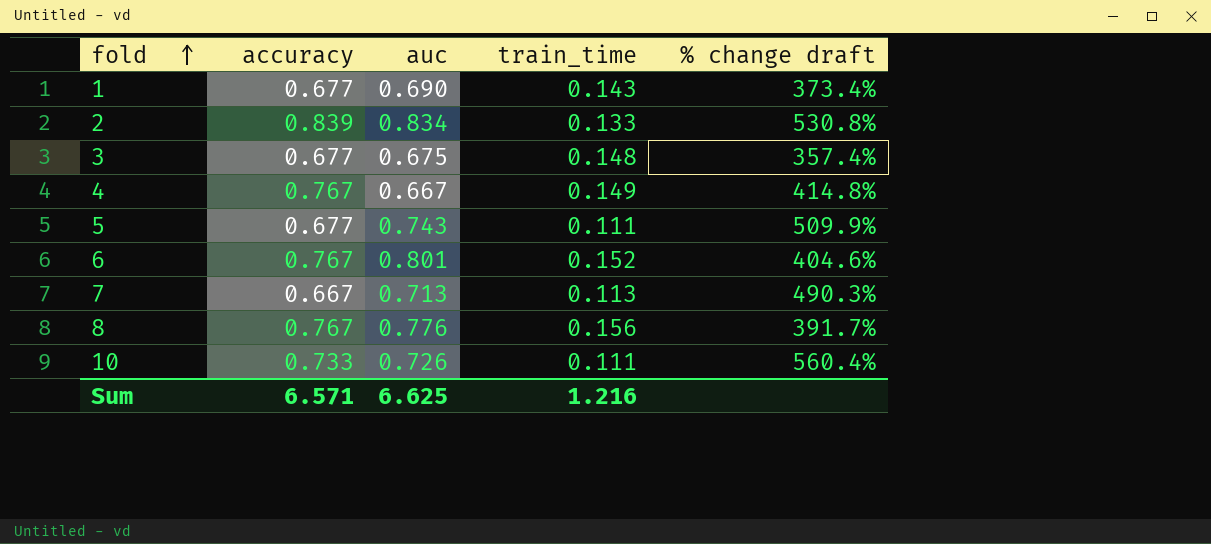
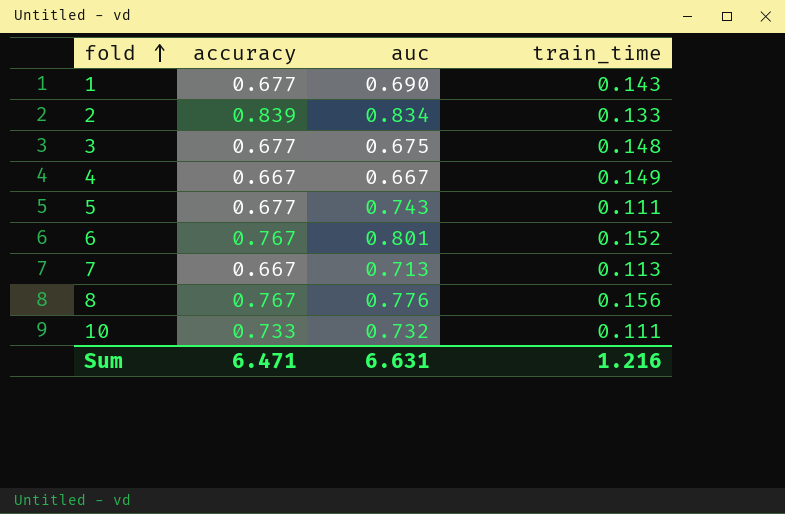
column % change draft | formula: ([accuracy] - [train_time]) / [train_time] -> none
4 | accuracy: 0.767 -> 0.667
10 | auc: 0.726 -> 0.732
Sum | accuracy: 6.571 -> 6.471
Sum | auc: 6.625 -> 6.631

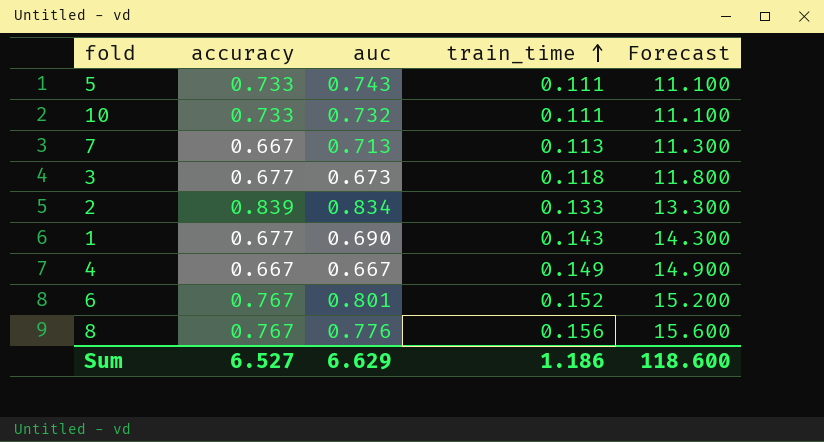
row order: fold ascending -> train_time ascending
column Forecast | formula: none -> [train_time] * 100
5 | accuracy: 0.677 -> 0.733
3 | auc: 0.675 -> 0.673
3 | train_time: 0.148 -> 0.118
Sum | accuracy: 6.471 -> 6.527
Sum | auc: 6.631 -> 6.629
Sum | train_time: 1.216 -> 1.186

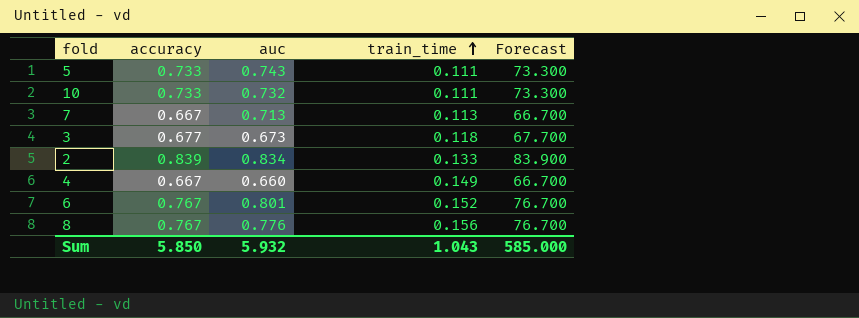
column Forecast | formula: [train_time] * 100 -> [accuracy] * 100
row 1: 0.677 | 0.690 | 0.143 | 14.300 -> none
4 | auc: 0.667 -> 0.660
Sum | accuracy: 6.527 -> 5.850
Sum | auc: 6.629 -> 5.932
Sum | train_time: 1.186 -> 1.043
Sum | Forecast: 118.600 -> 585.000

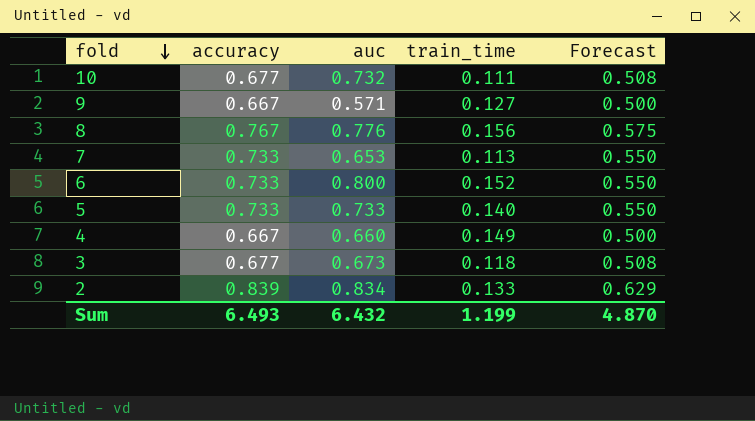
row order: train_time ascending -> fold descending
column Forecast | formula: [accuracy] * 100 -> [accuracy] * 0.75
10 | accuracy: 0.733 -> 0.677
row 9: none -> 0.667 | 0.571 | 0.127 | 0.500
7 | accuracy: 0.667 -> 0.733
7 | auc: 0.713 -> 0.653
6 | accuracy: 0.767 -> 0.733
6 | auc: 0.801 -> 0.800
5 | auc: 0.743 -> 0.733
5 | train_time: 0.111 -> 0.140
Sum | accuracy: 5.850 -> 6.493
Sum | auc: 5.932 -> 6.432
Sum | train_time: 1.043 -> 1.199
Sum | Forecast: 585.000 -> 4.870

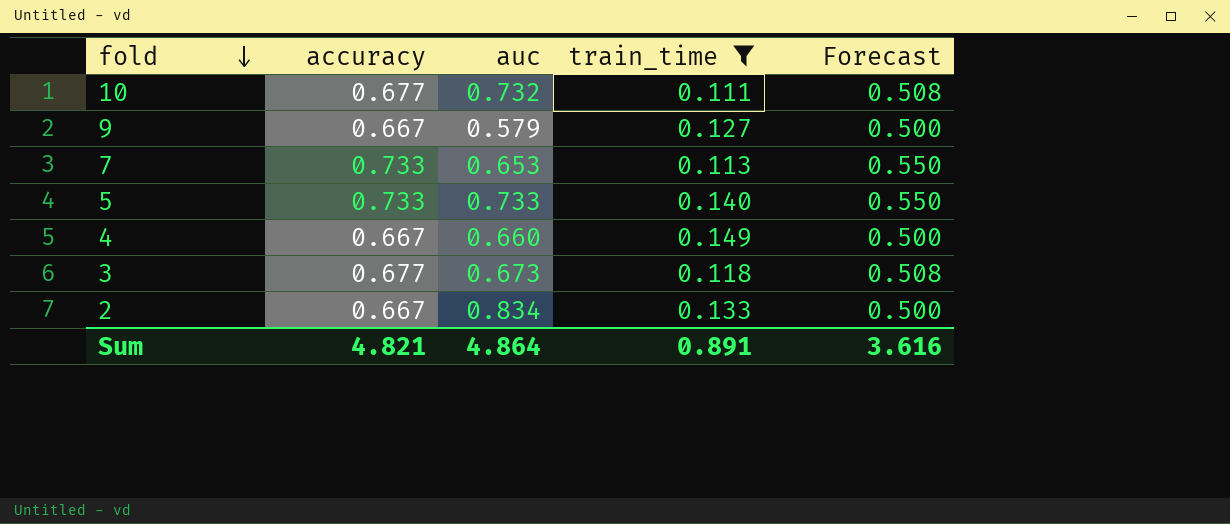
filter: none -> train_time <= 0.149
9 | auc: 0.571 -> 0.579
2 | accuracy: 0.839 -> 0.667
2 | Forecast: 0.629 -> 0.500
Sum | accuracy: 6.493 -> 4.821
Sum | auc: 6.432 -> 4.864
Sum | train_time: 1.199 -> 0.891
Sum | Forecast: 4.870 -> 3.616

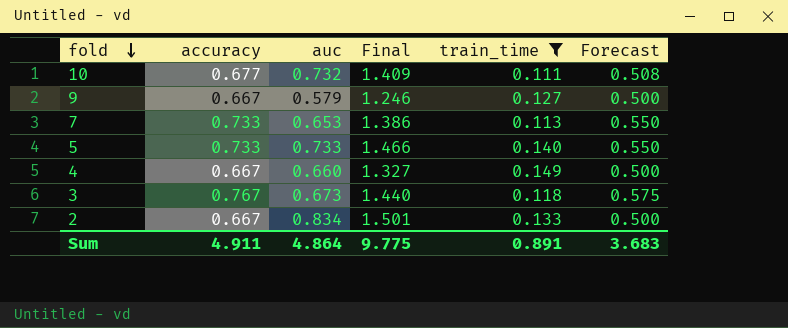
column Final | formula: none -> [accuracy] + [auc]
3 | accuracy: 0.677 -> 0.767
3 | Forecast: 0.508 -> 0.575
Sum | accuracy: 4.821 -> 4.911
Sum | Forecast: 3.616 -> 3.683

